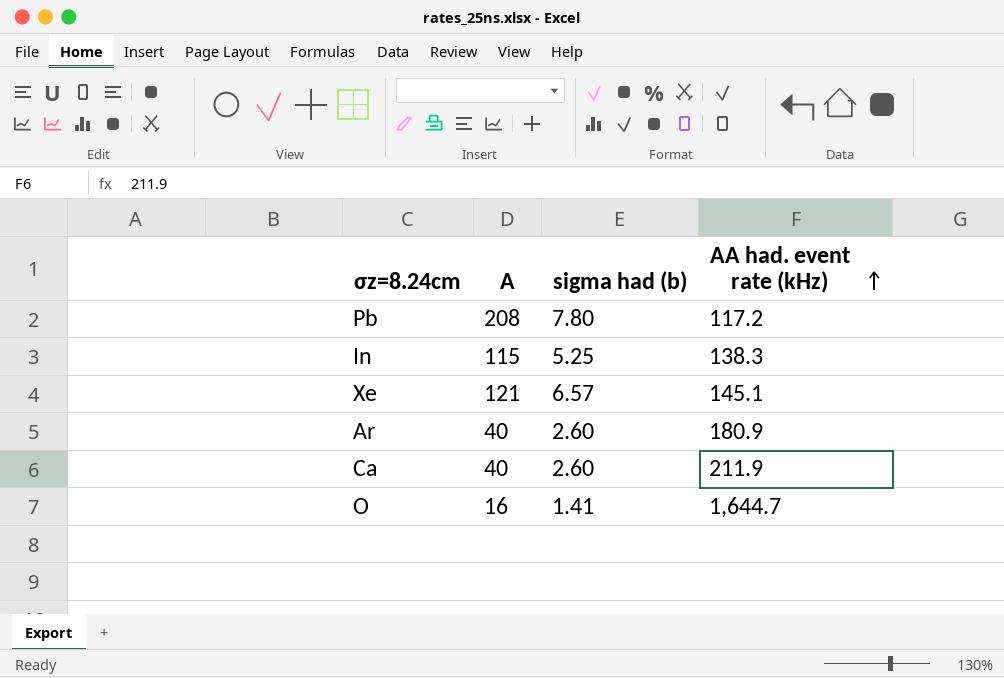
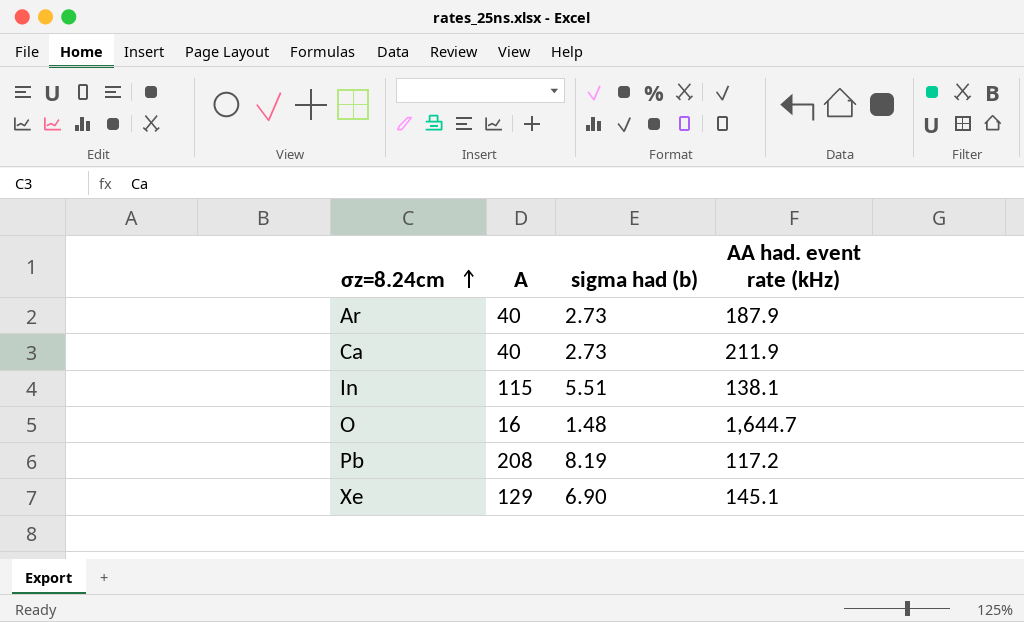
row order: AA had. event rate (kHz) ascending -> σz=8.24cm ascending
Ar | sigma had (b): 2.60 -> 2.73
Ar | AA had. event rate (kHz): 180.9 -> 187.9
Ca | sigma had (b): 2.60 -> 2.73
In | sigma had (b): 5.25 -> 5.51
In | AA had. event rate (kHz): 138.3 -> 138.1
O | sigma had (b): 1.41 -> 1.48
Pb | sigma had (b): 7.80 -> 8.19
Xe | A: 121 -> 129
Xe | sigma had (b): 6.57 -> 6.90

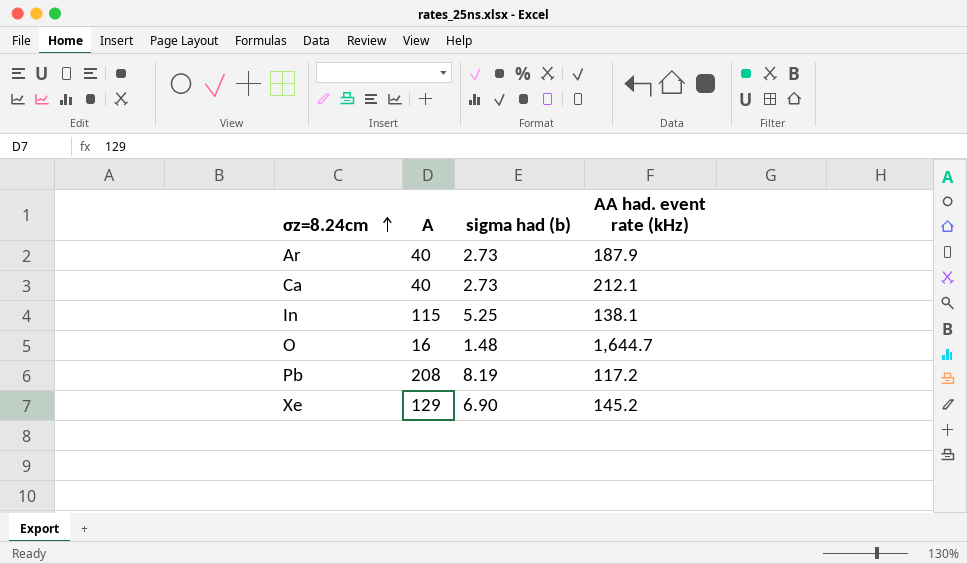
Ca | AA had. event rate (kHz): 211.9 -> 212.1
In | sigma had (b): 5.51 -> 5.25
Xe | AA had. event rate (kHz): 145.1 -> 145.2

